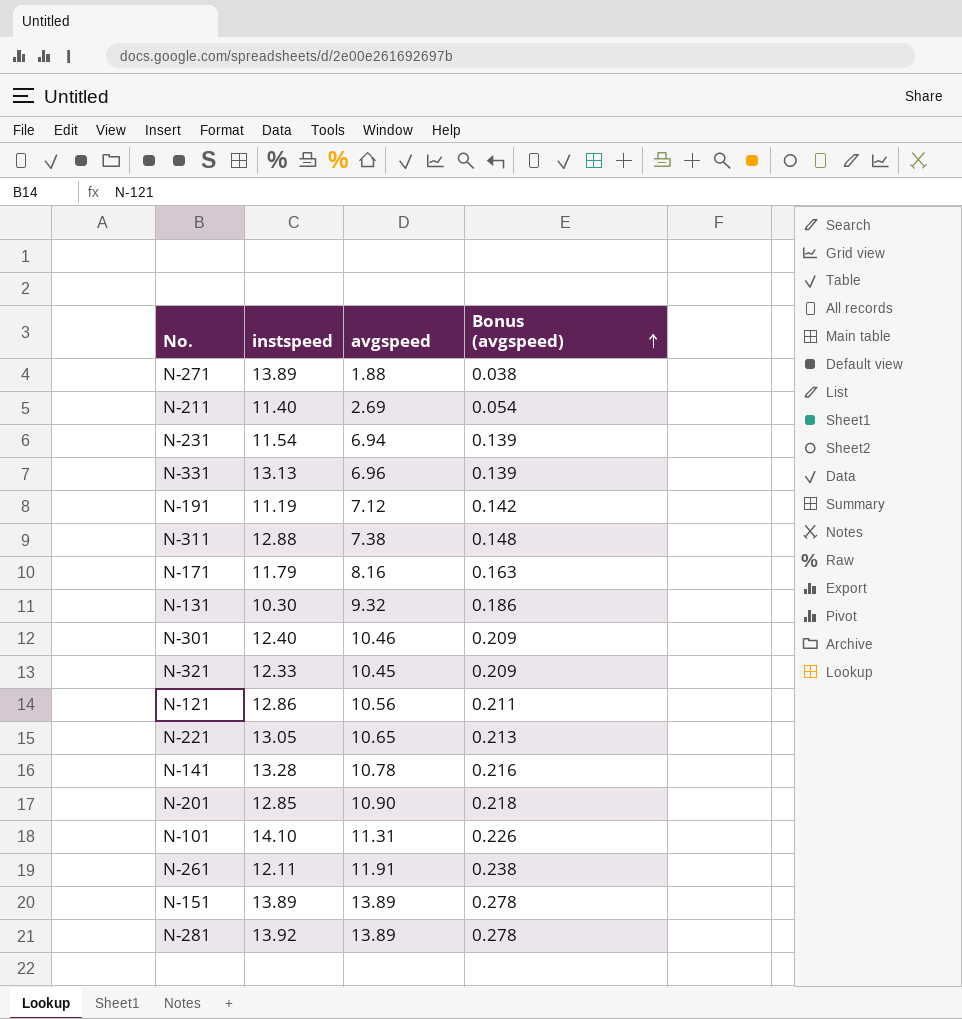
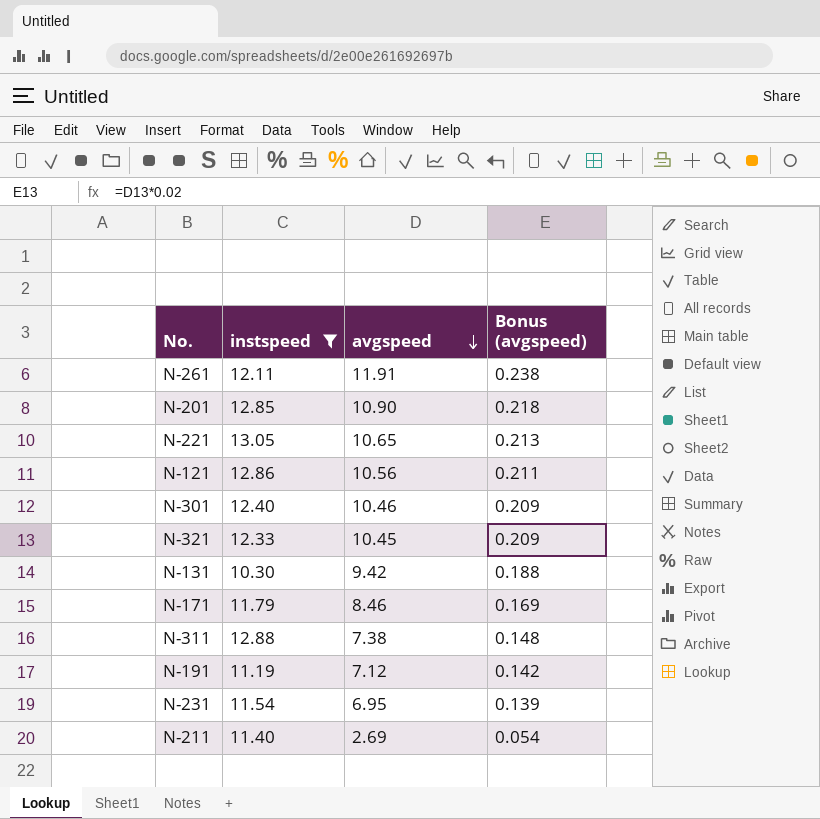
filter: none -> instspeed <= 13.05
row order: Bonus (avgspeed) ascending -> avgspeed descending
N-131 | avgspeed: 9.32 -> 9.42
N-131 | Bonus (avgspeed): 0.186 -> 0.188
N-171 | avgspeed: 8.16 -> 8.46
N-171 | Bonus (avgspeed): 0.163 -> 0.169
N-231 | avgspeed: 6.94 -> 6.95

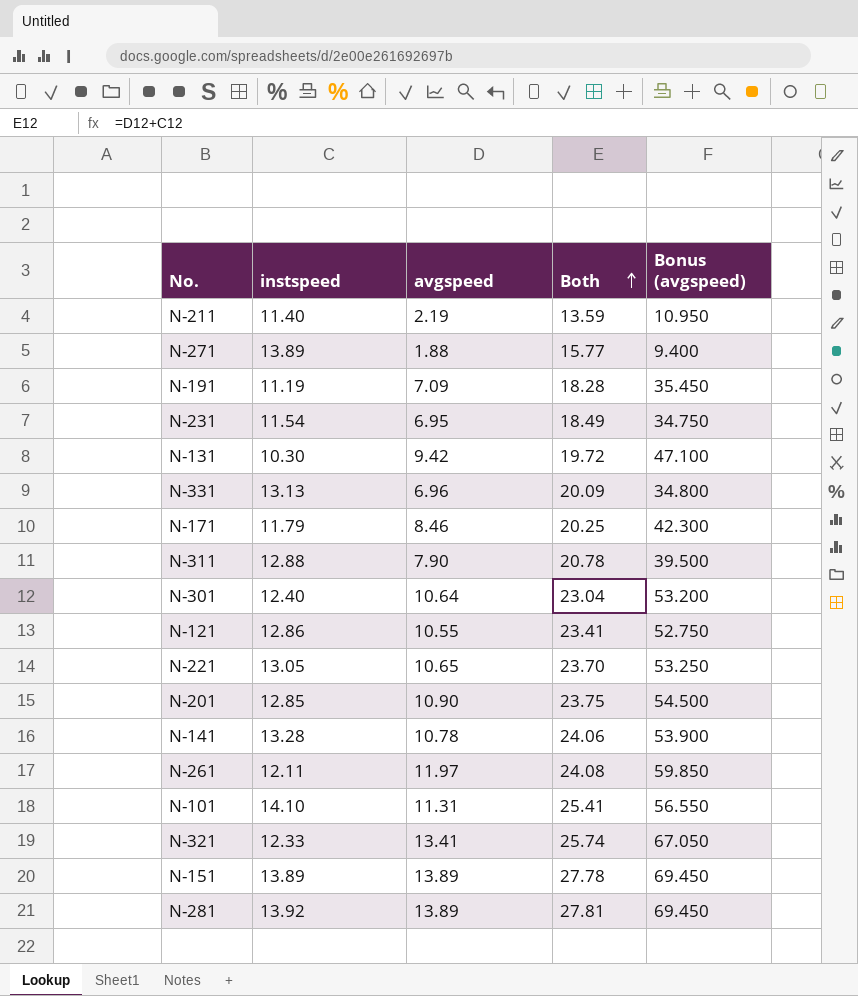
filter: instspeed <= 13.05 -> none
row order: avgspeed descending -> Both ascending
column Both | formula: none -> [instspeed] + [avgspeed]
column Bonus (avgspeed) | formula: [avgspeed] * 0.02 -> [avgspeed] * 5
N-211 | avgspeed: 2.69 -> 2.19
N-191 | avgspeed: 7.12 -> 7.09
N-311 | avgspeed: 7.38 -> 7.90
N-301 | avgspeed: 10.46 -> 10.64
N-121 | avgspeed: 10.56 -> 10.55
N-261 | avgspeed: 11.91 -> 11.97
N-321 | avgspeed: 10.45 -> 13.41

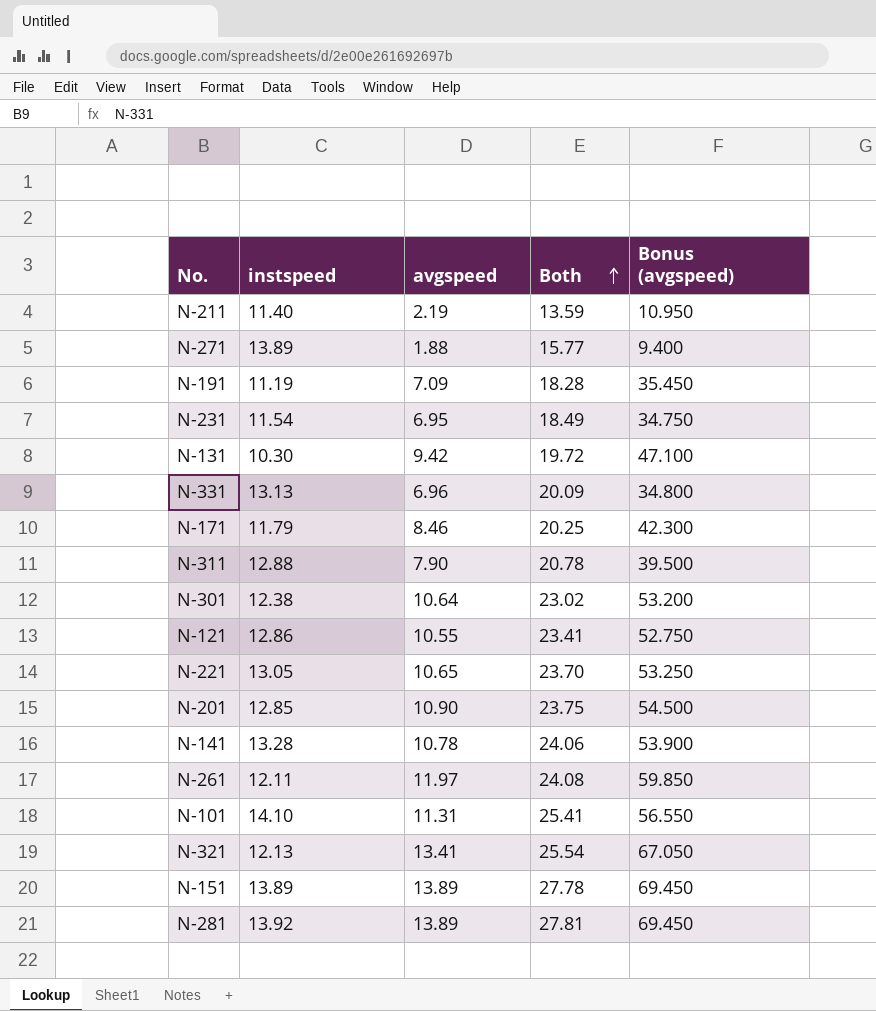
N-301 | instspeed: 12.40 -> 12.38
N-301 | Both: 23.04 -> 23.02
N-321 | instspeed: 12.33 -> 12.13
N-321 | Both: 25.74 -> 25.54

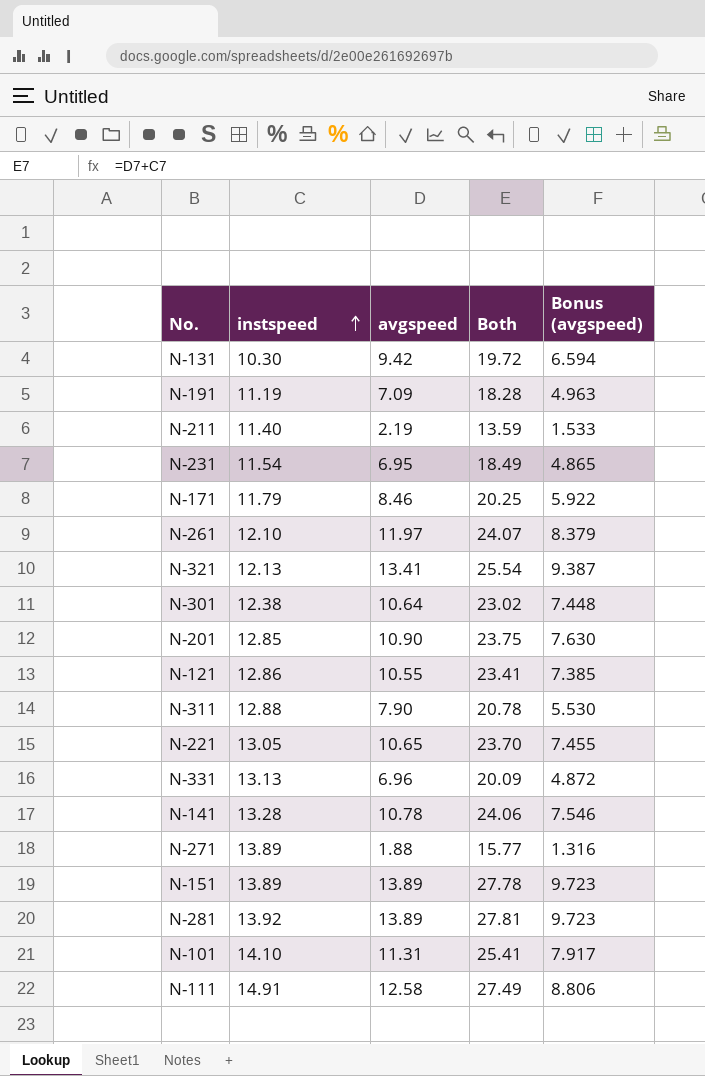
row order: Both ascending -> instspeed ascending
column Bonus (avgspeed) | formula: [avgspeed] * 5 -> [avgspeed] * 0.7
N-261 | instspeed: 12.11 -> 12.10
N-261 | Both: 24.08 -> 24.07
row N-111: none -> 14.91 | 12.58 | 27.49 | 8.806

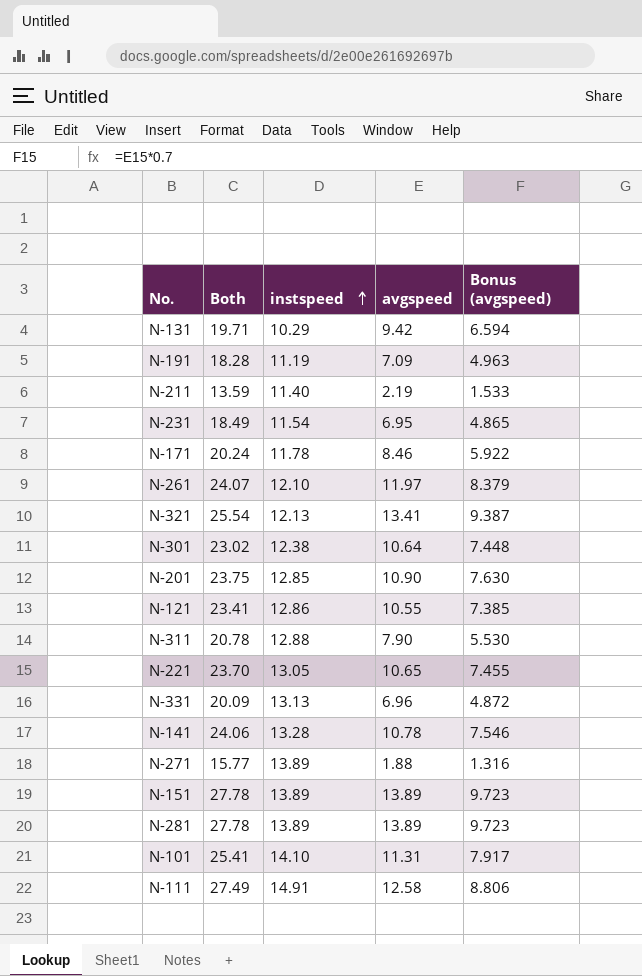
column Both | position: 4 -> 2
N-131 | Both: 19.72 -> 19.71
N-131 | instspeed: 10.30 -> 10.29
N-171 | Both: 20.25 -> 20.24
N-171 | instspeed: 11.79 -> 11.78
N-281 | Both: 27.81 -> 27.78
N-281 | instspeed: 13.92 -> 13.89

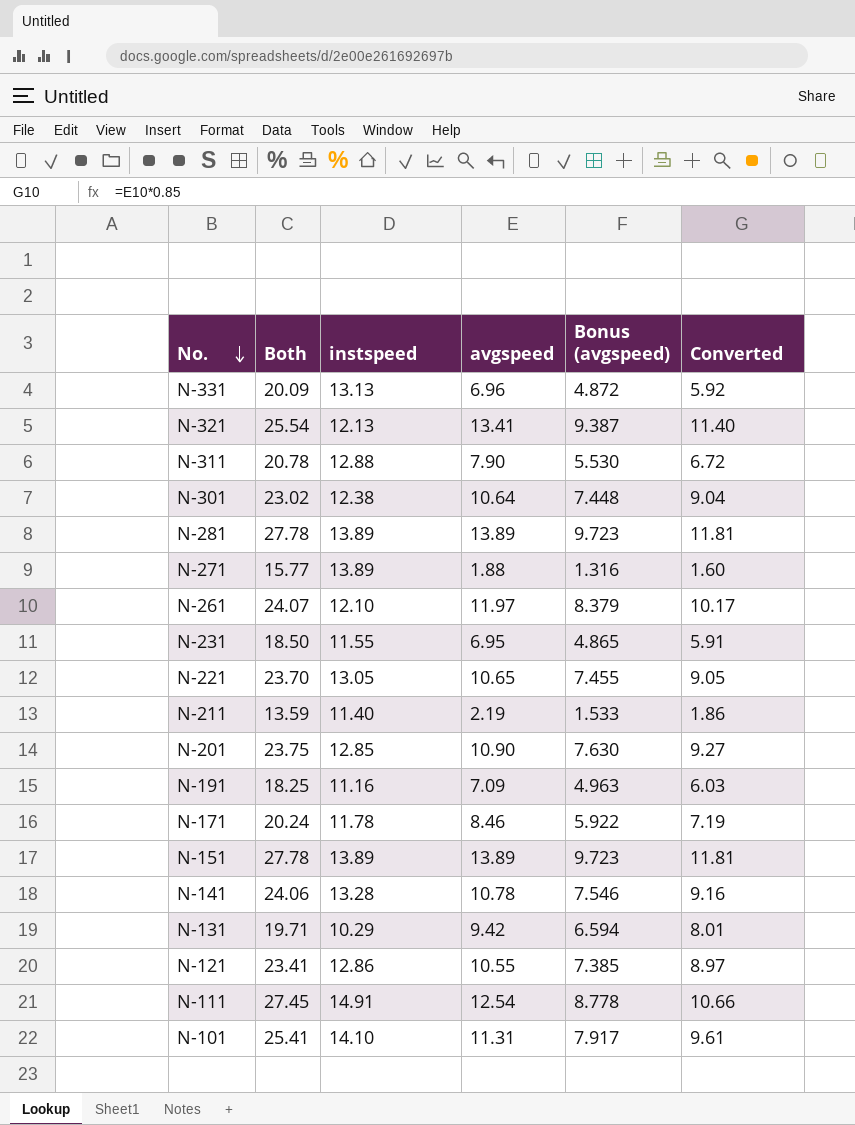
row order: instspeed ascending -> No. descending
column Converted | formula: none -> [avgspeed] * 0.85
N-231 | Both: 18.49 -> 18.50
N-231 | instspeed: 11.54 -> 11.55
N-191 | Both: 18.28 -> 18.25
N-191 | instspeed: 11.19 -> 11.16
N-111 | Both: 27.49 -> 27.45
N-111 | avgspeed: 12.58 -> 12.54
N-111 | Bonus (avgspeed): 8.806 -> 8.778

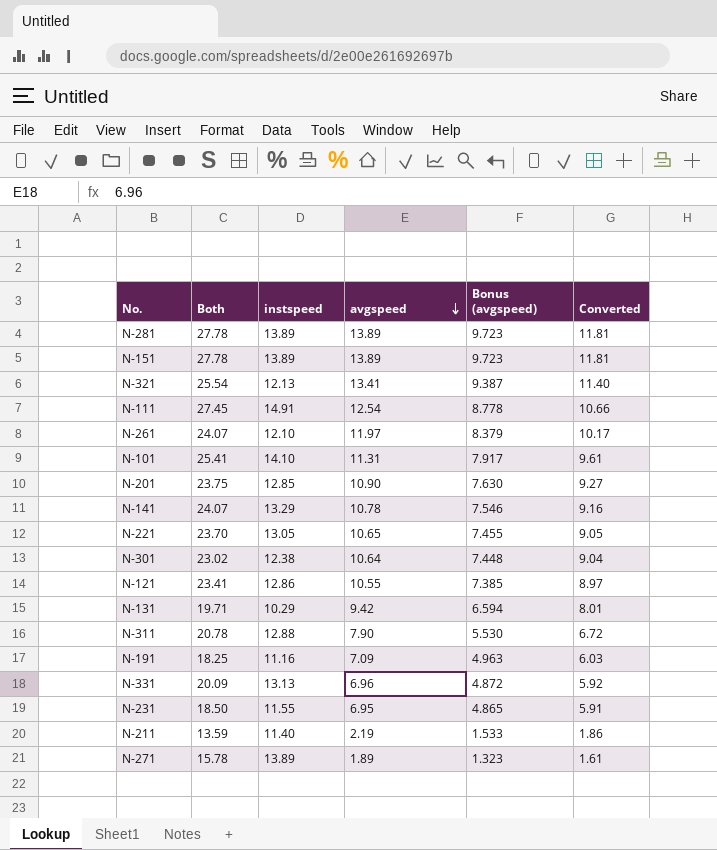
row order: No. descending -> avgspeed descending
row N-171: 20.24 | 11.78 | 8.46 | 5.922 | 7.19 -> none
N-141 | Both: 24.06 -> 24.07
N-141 | instspeed: 13.28 -> 13.29
N-271 | Both: 15.77 -> 15.78
N-271 | avgspeed: 1.88 -> 1.89
N-271 | Bonus (avgspeed): 1.316 -> 1.323
N-271 | Converted: 1.60 -> 1.61

